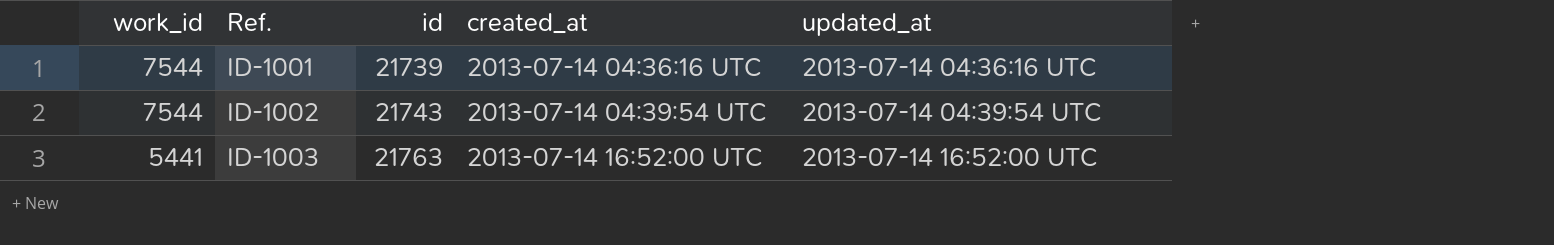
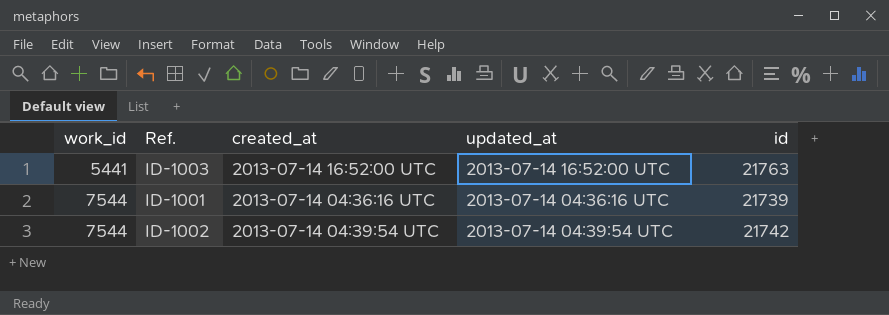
row order: work_id descending -> work_id ascending
column id | position: 3 -> 5
ID-1002 | id: 21743 -> 21742

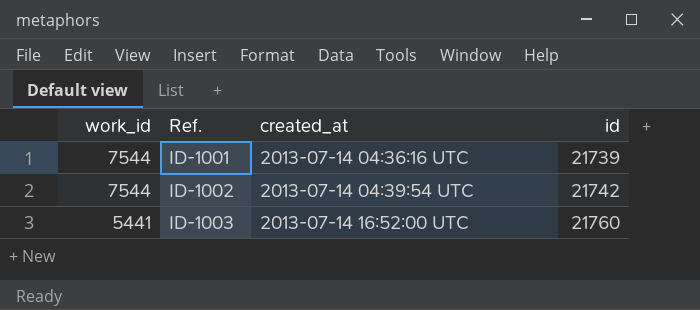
row order: work_id ascending -> work_id descending
column updated_at | position: 4 -> none
ID-1003 | id: 21763 -> 21760

